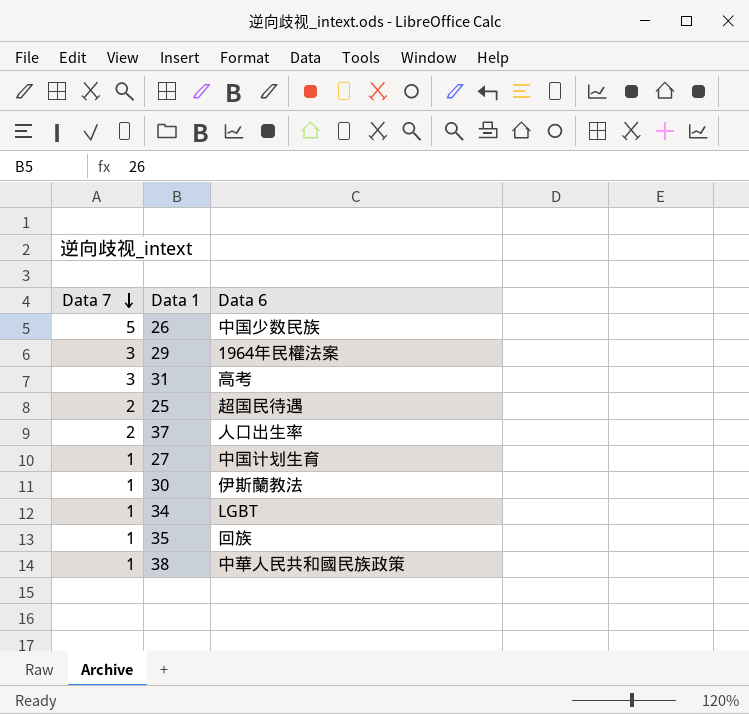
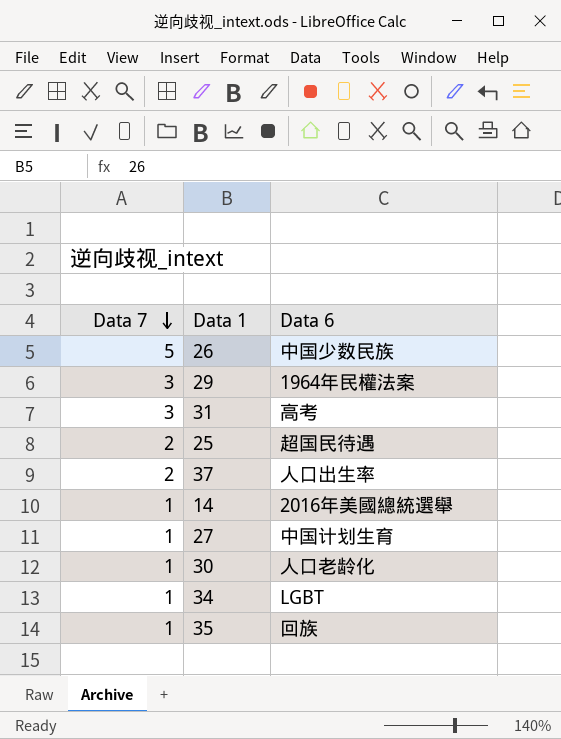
row 38: 1 | 中華人民共和國民族政策 -> none
row 14: none -> 1 | 2016年美國總統選舉
30 | Data 6: 伊斯蘭教法 -> 人口老龄化

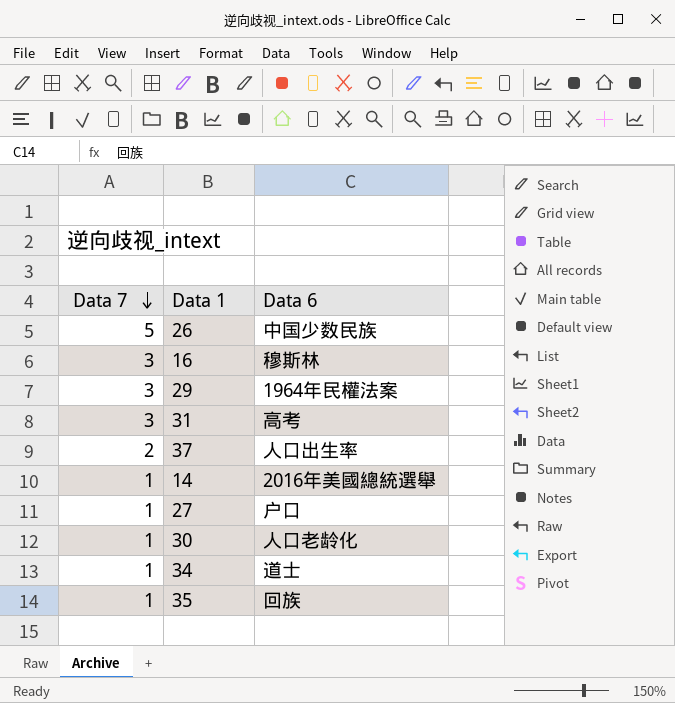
row 25: 2 | 超国民待遇 -> none
row 16: none -> 3 | 穆斯林
27 | Data 6: 中国计划生育 -> 户口
34 | Data 6: LGBT -> 道士

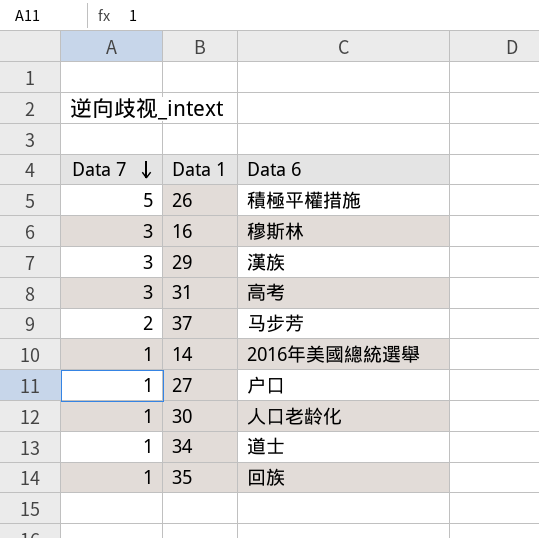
26 | Data 6: 中国少数民族 -> 積極平權措施
29 | Data 6: 1964年民權法案 -> 漢族
37 | Data 6: 人口出生率 -> 马步芳

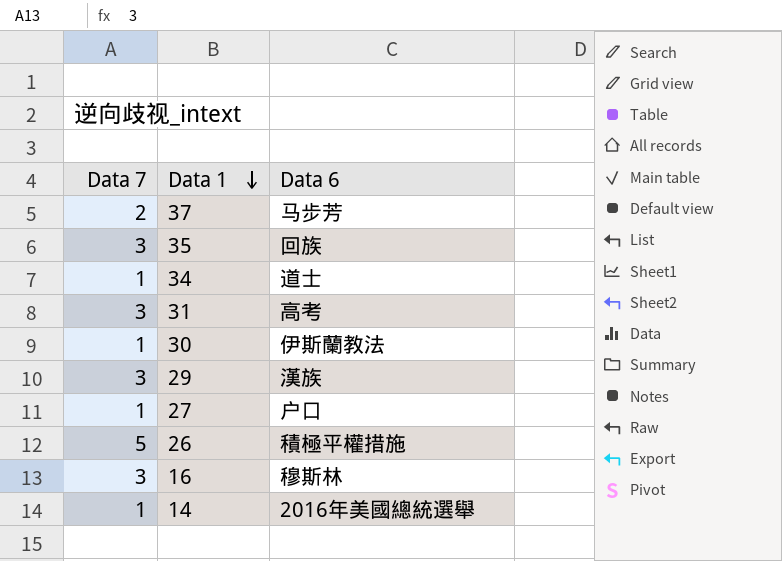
row order: Data 7 descending -> Data 1 descending
35 | Data 7: 1 -> 3
30 | Data 6: 人口老龄化 -> 伊斯蘭教法

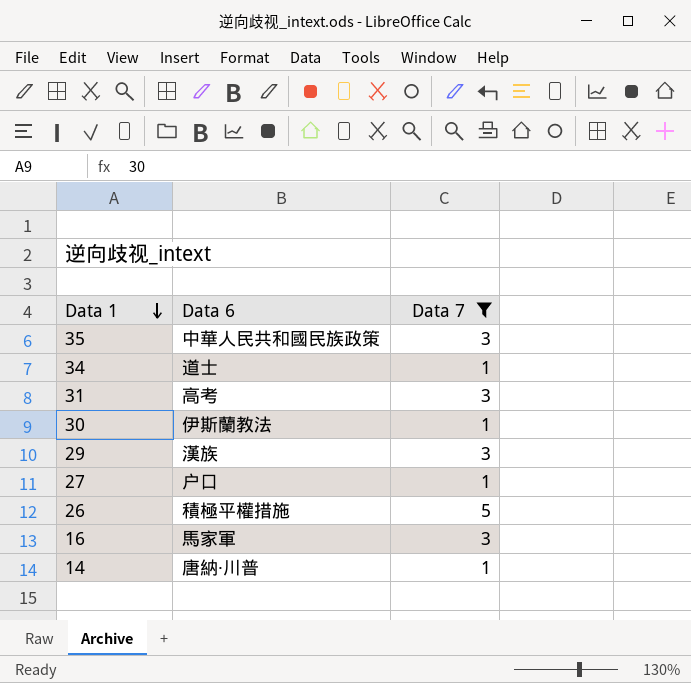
filter: none -> Data 7 != 2
column Data 7 | position: 1 -> 3
35 | Data 6: 回族 -> 中華人民共和國民族政策
16 | Data 6: 穆斯林 -> 馬家軍
14 | Data 6: 2016年美國總統選舉 -> 唐納·川普

